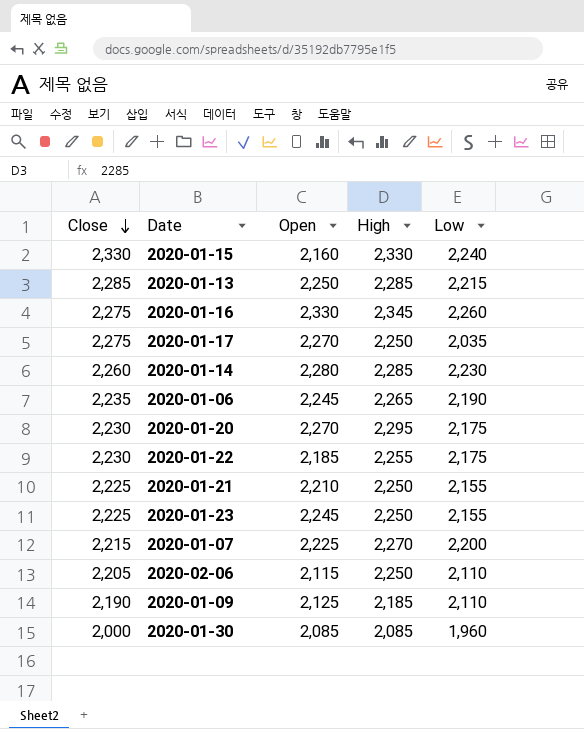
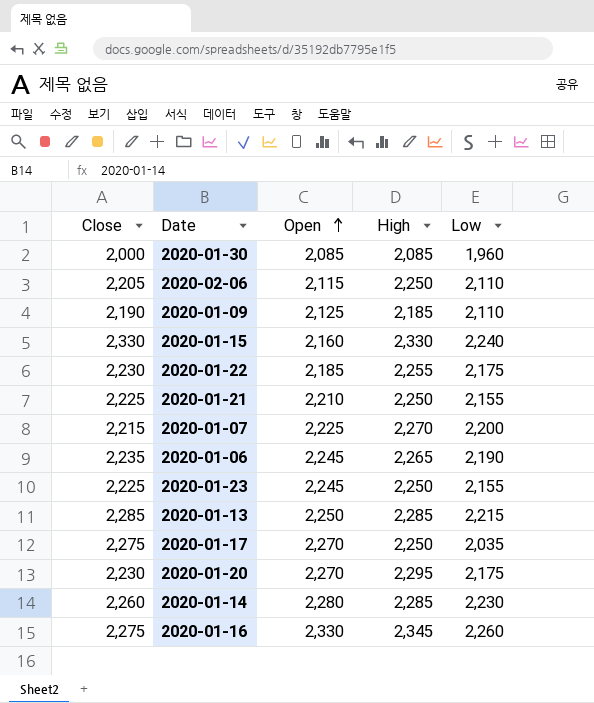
row order: Close descending -> Open ascending

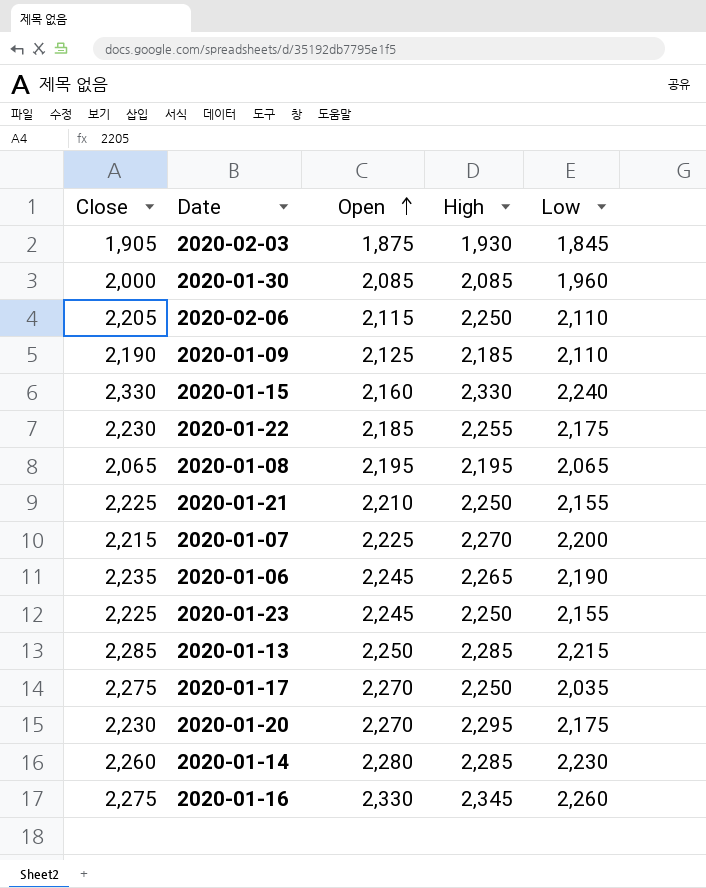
row 2020-02-03: none -> 1,905 | 1,875 | 1,930 | 1,845
row 2020-01-08: none -> 2,065 | 2,195 | 2,195 | 2,065

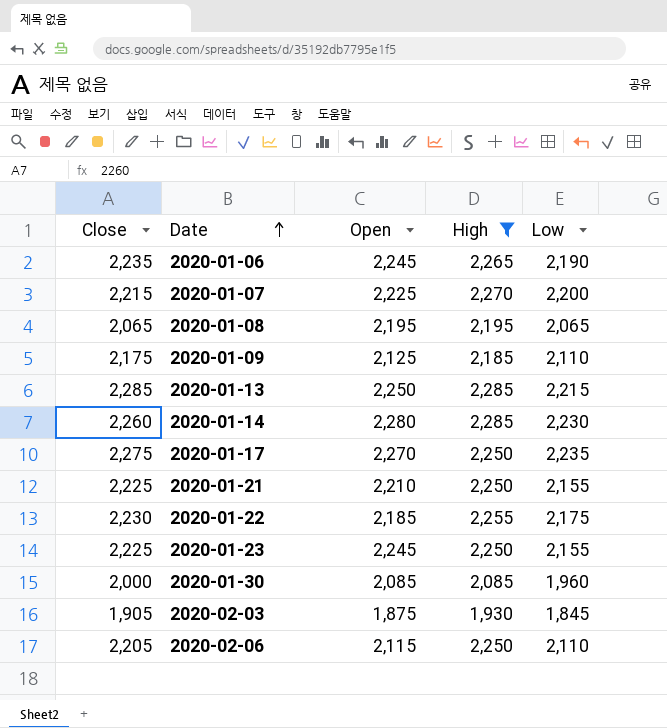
filter: none -> High <= 2,285
row order: Open ascending -> Date ascending
2020-01-09 | Close: 2,190 -> 2,175
2020-01-17 | Low: 2,035 -> 2,235

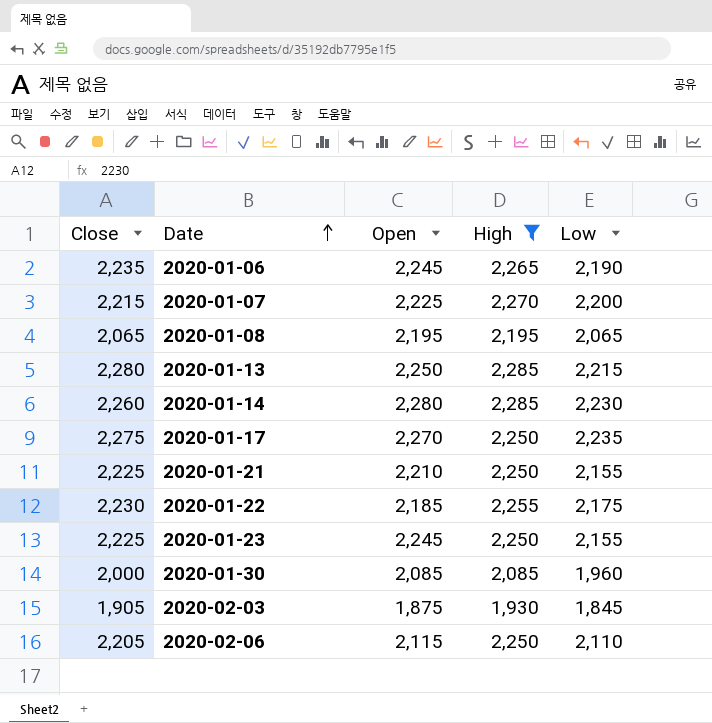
row 2020-01-09: 2,175 | 2,125 | 2,185 | 2,110 -> none
2020-01-13 | Close: 2,285 -> 2,280

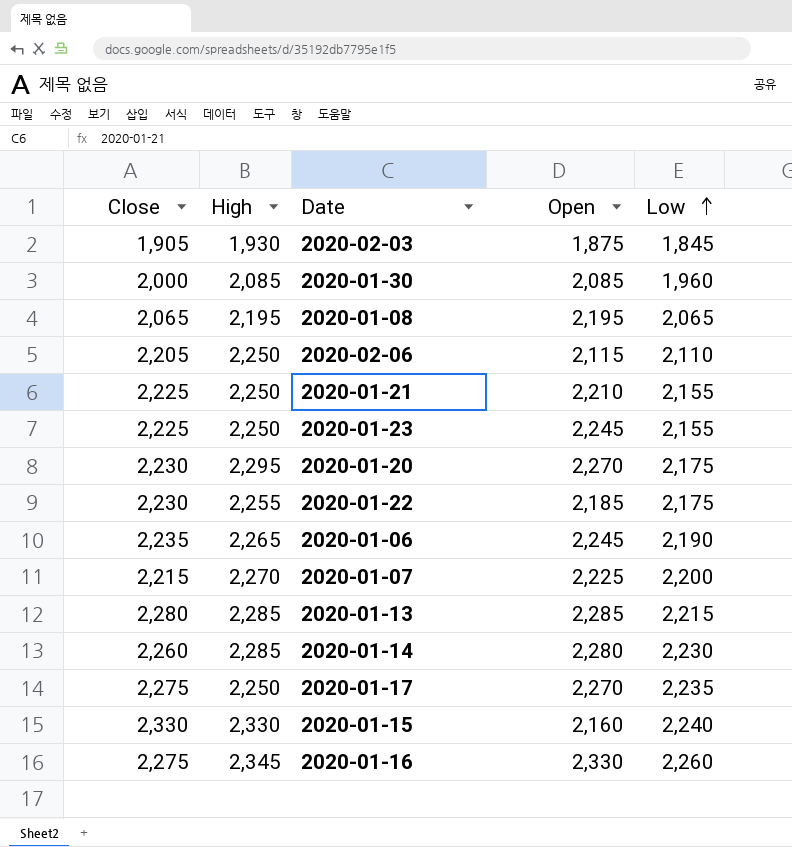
filter: High <= 2,285 -> none
row order: Date ascending -> Low ascending
column High | position: 4 -> 2
2020-01-13 | Open: 2,250 -> 2,285

